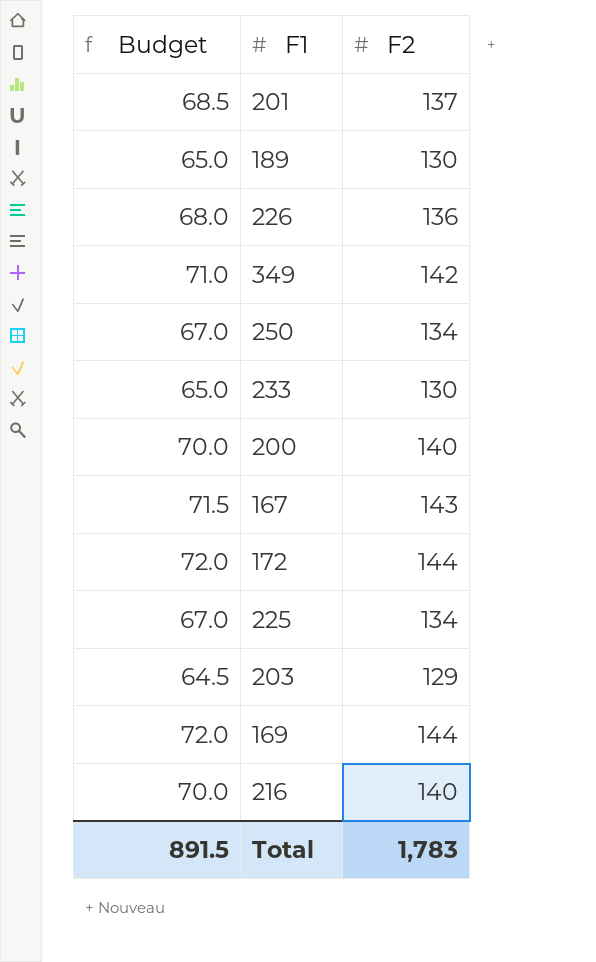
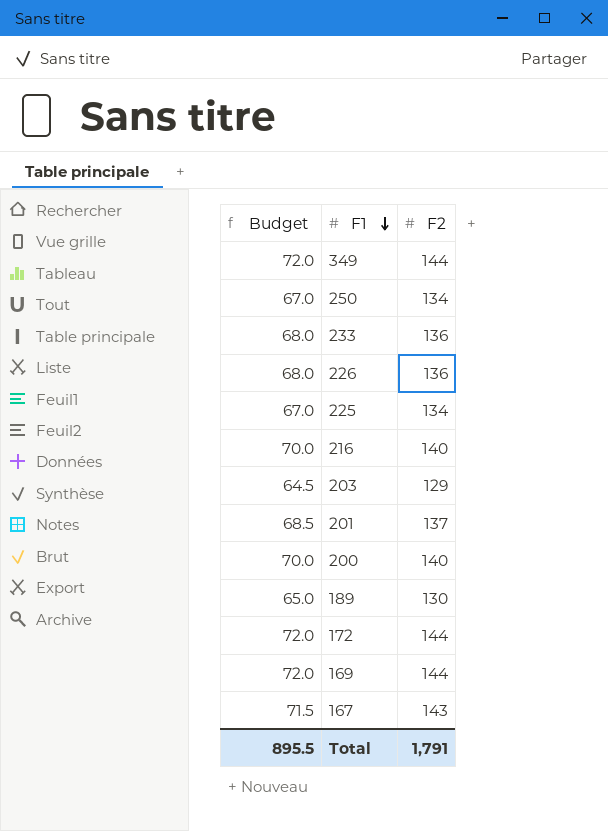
row order: none -> F1 descending
349 | Budget: 71.0 -> 72.0
349 | F2: 142 -> 144
233 | Budget: 65.0 -> 68.0
233 | F2: 130 -> 136
Total | Budget: 891.5 -> 895.5
Total | F2: 1,783 -> 1,791

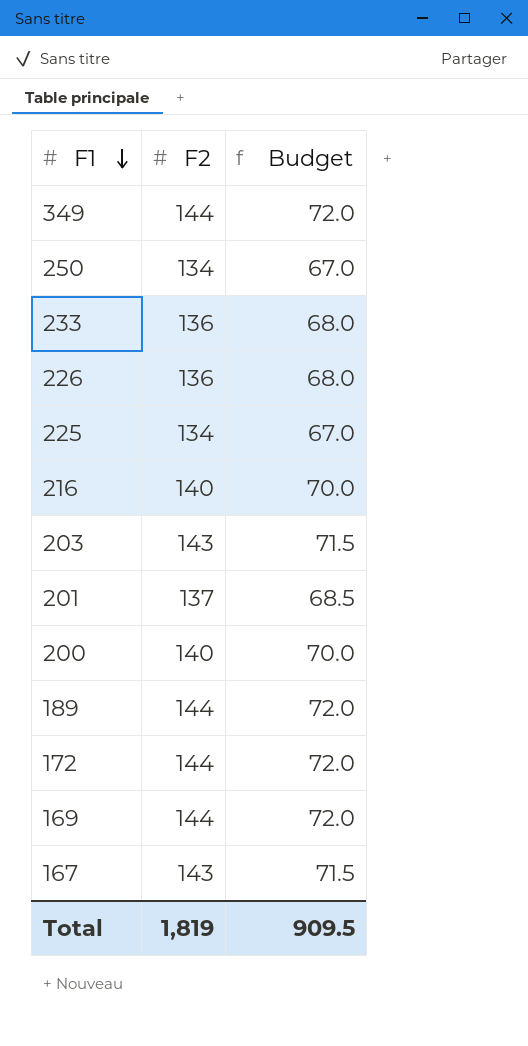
column Budget | position: 1 -> 3
203 | F2: 129 -> 143
203 | Budget: 64.5 -> 71.5
189 | F2: 130 -> 144
189 | Budget: 65.0 -> 72.0
Total | F2: 1,791 -> 1,819
Total | Budget: 895.5 -> 909.5

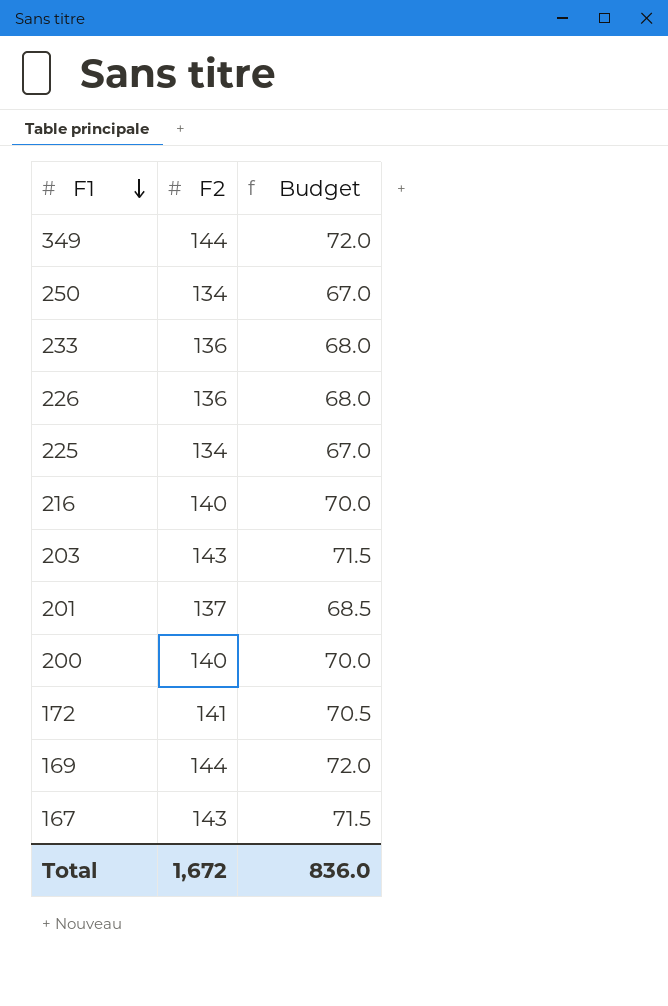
row 189: 144 | 72.0 -> none
172 | F2: 144 -> 141
172 | Budget: 72.0 -> 70.5
Total | F2: 1,819 -> 1,672
Total | Budget: 909.5 -> 836.0

